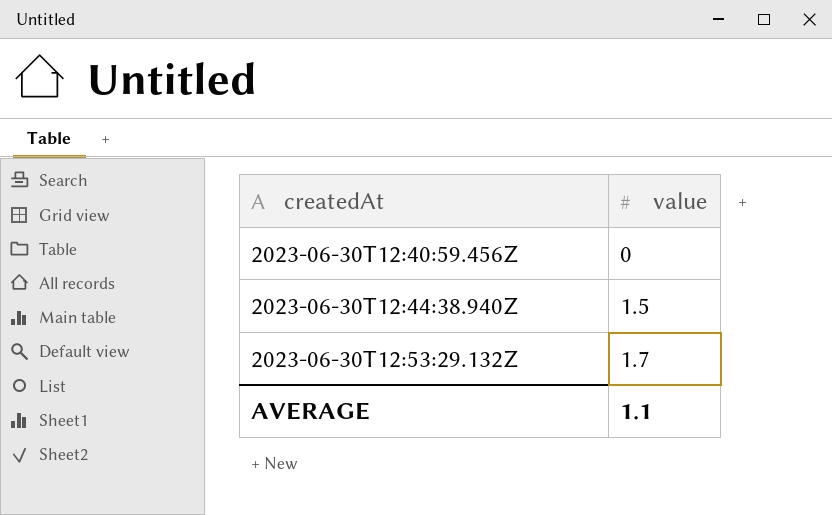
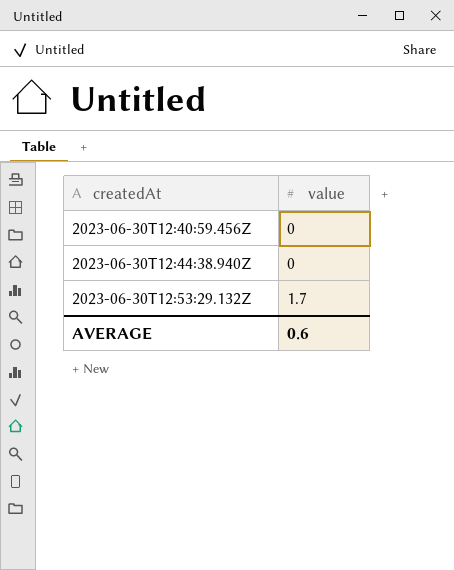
2023-06-30T12:44:38.940Z | value: 1.5 -> 0
AVERAGE | value: 1.1 -> 0.6

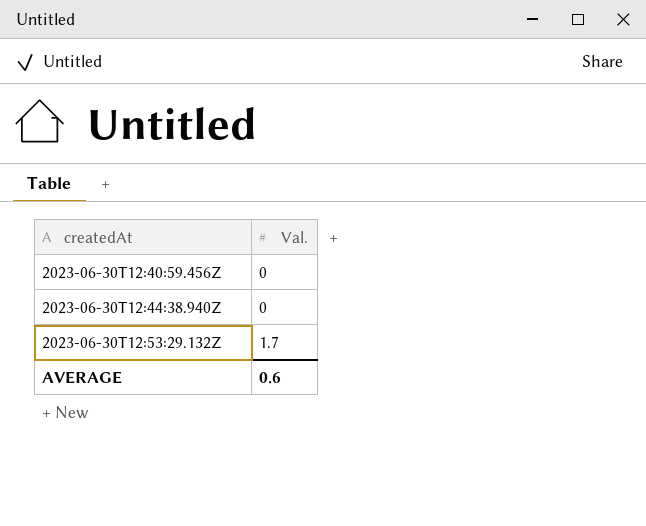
column name: value -> Val.

